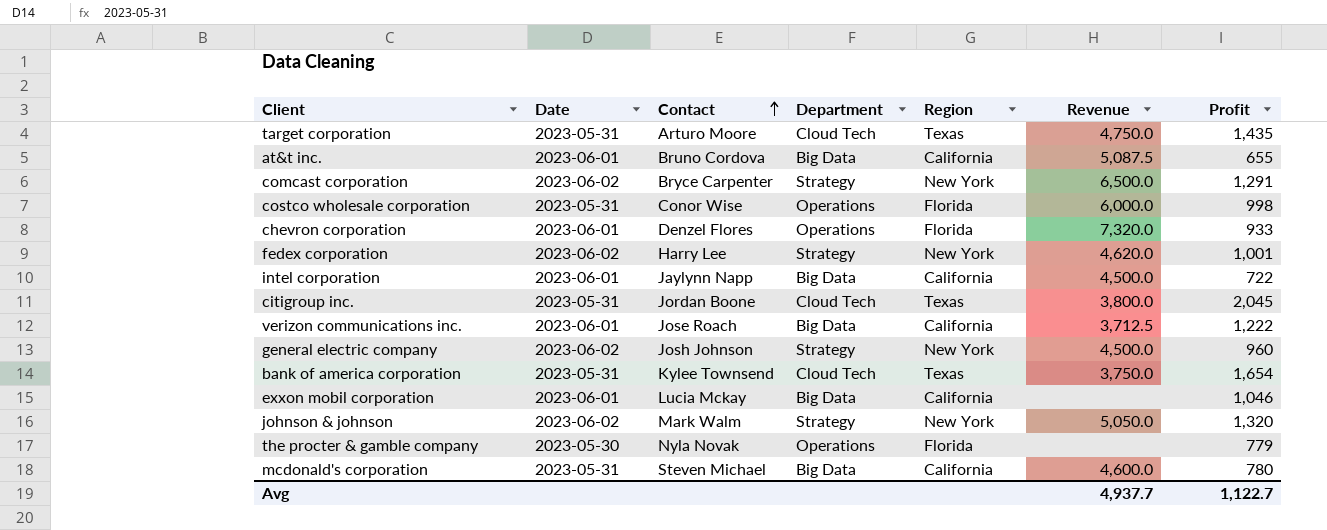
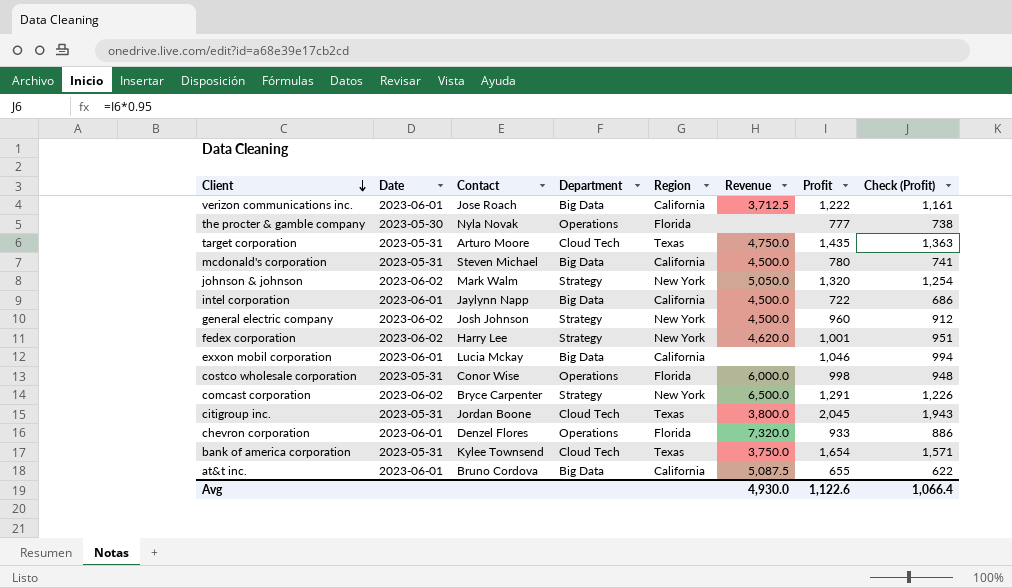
row order: Contact ascending -> Client descending
column Check (Profit) | formula: none -> [Profit] * 0.95
the procter & gamble company | Profit: 779 -> 777
mcdonald's corporation | Revenue: 4,600.0 -> 4,500.0
Avg | Revenue: 4,937.7 -> 4,930.0
Avg | Profit: 1,122.7 -> 1,122.6

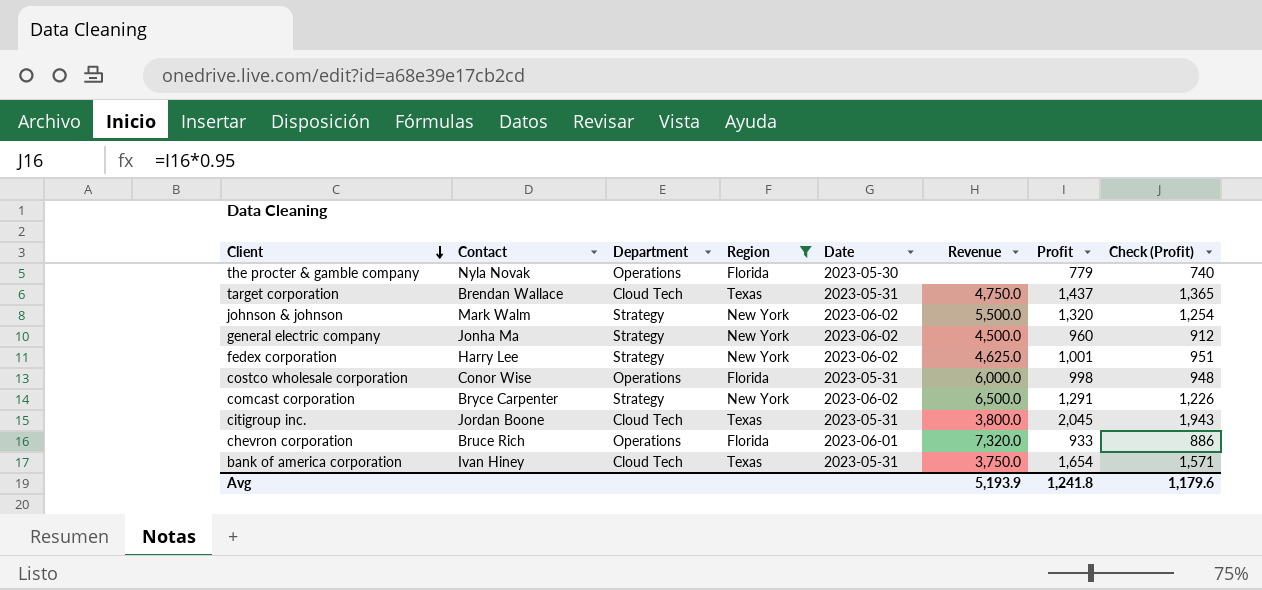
filter: none -> Region != California
column Date | position: 2 -> 5
the procter & gamble company | Profit: 777 -> 779
the procter & gamble company | Check (Profit): 738 -> 740
target corporation | Contact: Arturo Moore -> Brendan Wallace
target corporation | Profit: 1,435 -> 1,437
target corporation | Check (Profit): 1,363 -> 1,365
johnson & johnson | Revenue: 5,050.0 -> 5,500.0
general electric company | Contact: Josh Johnson -> Jonha Ma
fedex corporation | Revenue: 4,620.0 -> 4,625.0
chevron corporation | Contact: Denzel Flores -> Bruce Rich
bank of america corporation | Contact: Kylee Townsend -> Ivan Hiney
Avg | Revenue: 4,930.0 -> 5,193.9
Avg | Profit: 1,122.6 -> 1,241.8
Avg | Check (Profit): 1,066.4 -> 1,179.6

